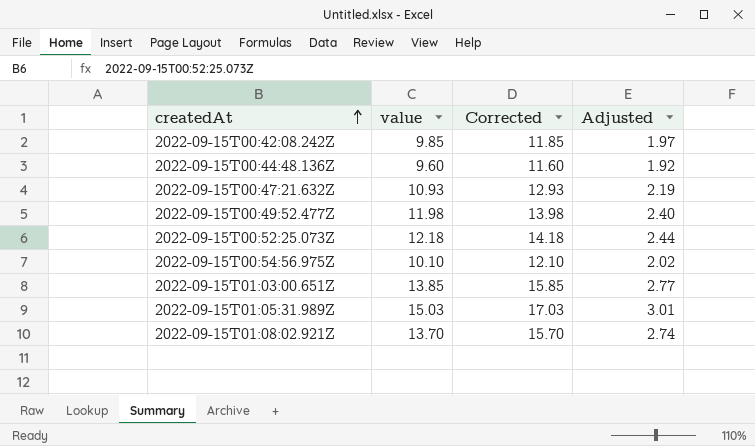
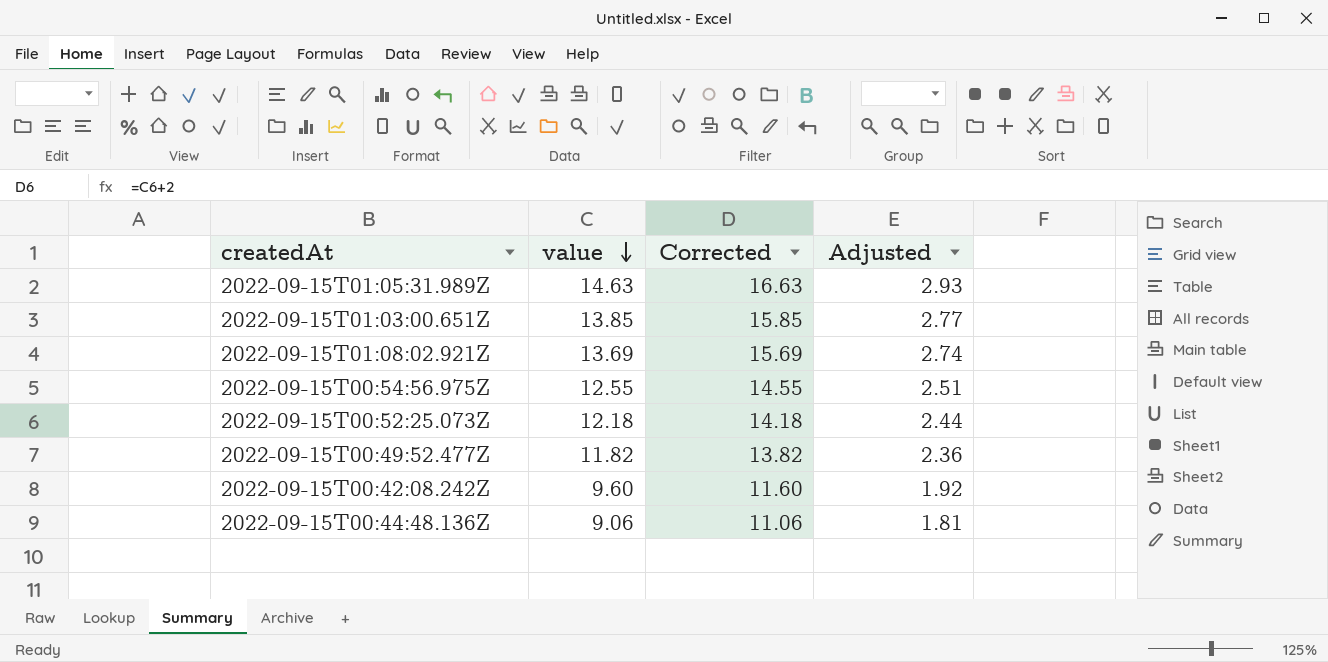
row order: createdAt ascending -> value descending
row 2022-09-15T00:47:21.632Z: 10.93 | 12.93 | 2.19 -> none
2022-09-15T01:05:31.989Z | value: 15.03 -> 14.63
2022-09-15T01:05:31.989Z | Corrected: 17.03 -> 16.63
2022-09-15T01:05:31.989Z | Adjusted: 3.01 -> 2.93
2022-09-15T01:08:02.921Z | value: 13.70 -> 13.69
2022-09-15T01:08:02.921Z | Corrected: 15.70 -> 15.69
2022-09-15T00:54:56.975Z | value: 10.10 -> 12.55
2022-09-15T00:54:56.975Z | Corrected: 12.10 -> 14.55
2022-09-15T00:54:56.975Z | Adjusted: 2.02 -> 2.51
2022-09-15T00:49:52.477Z | value: 11.98 -> 11.82
2022-09-15T00:49:52.477Z | Corrected: 13.98 -> 13.82
2022-09-15T00:49:52.477Z | Adjusted: 2.40 -> 2.36
2022-09-15T00:42:08.242Z | value: 9.85 -> 9.60
2022-09-15T00:42:08.242Z | Corrected: 11.85 -> 11.60
2022-09-15T00:42:08.242Z | Adjusted: 1.97 -> 1.92
2022-09-15T00:44:48.136Z | value: 9.60 -> 9.06
2022-09-15T00:44:48.136Z | Corrected: 11.60 -> 11.06
2022-09-15T00:44:48.136Z | Adjusted: 1.92 -> 1.81

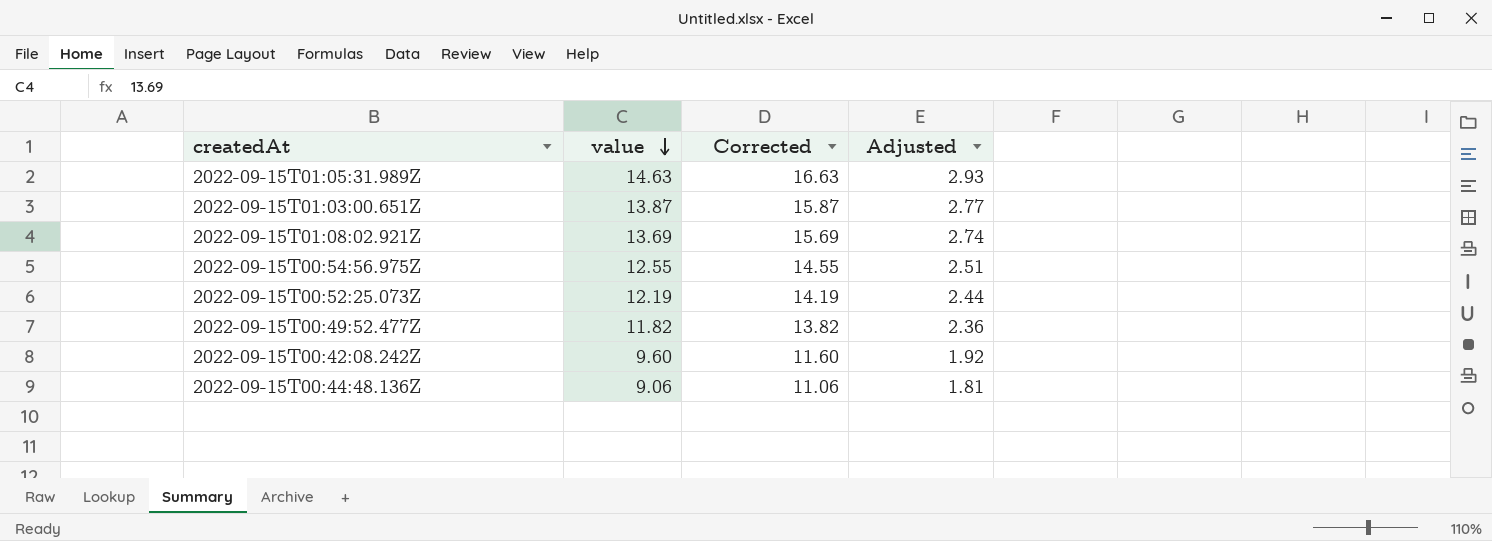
2022-09-15T01:03:00.651Z | value: 13.85 -> 13.87
2022-09-15T01:03:00.651Z | Corrected: 15.85 -> 15.87
2022-09-15T00:52:25.073Z | value: 12.18 -> 12.19
2022-09-15T00:52:25.073Z | Corrected: 14.18 -> 14.19

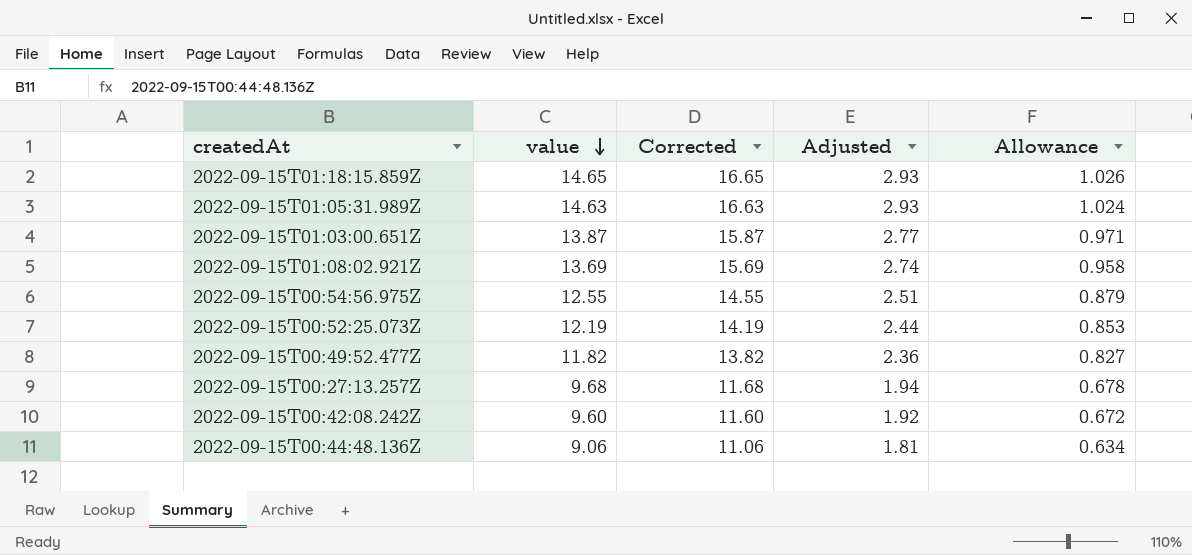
column Allowance | formula: none -> [value] * 0.07
row 2022-09-15T01:18:15.859Z: none -> 14.65 | 16.65 | 2.93 | 1.026
row 2022-09-15T00:27:13.257Z: none -> 9.68 | 11.68 | 1.94 | 0.678

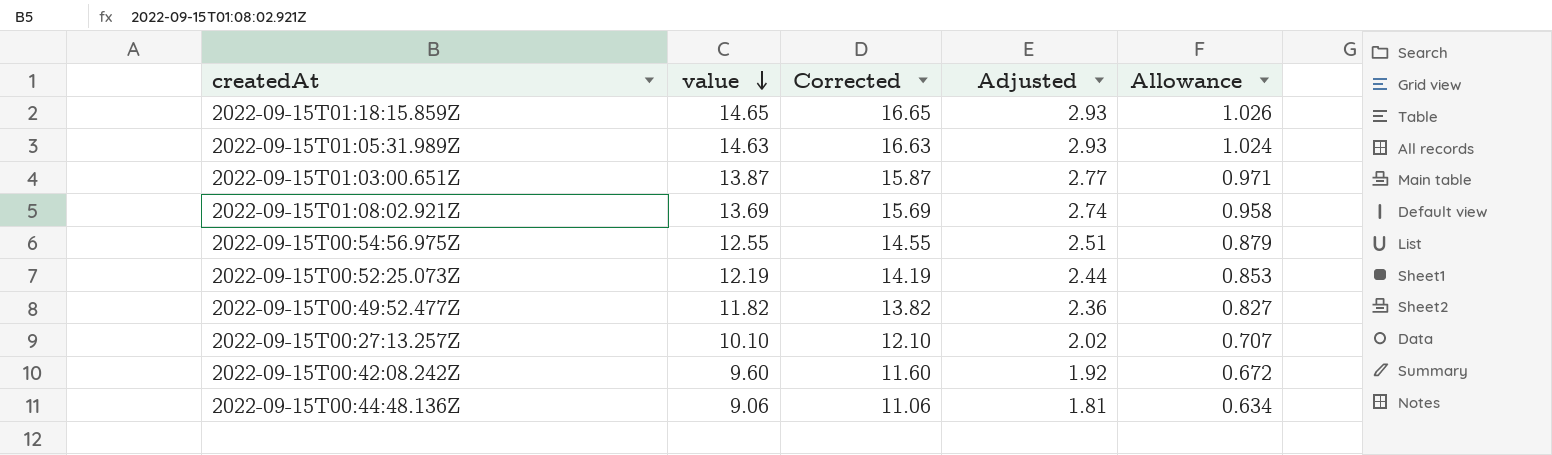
2022-09-15T00:27:13.257Z | value: 9.68 -> 10.10
2022-09-15T00:27:13.257Z | Corrected: 11.68 -> 12.10
2022-09-15T00:27:13.257Z | Adjusted: 1.94 -> 2.02
2022-09-15T00:27:13.257Z | Allowance: 0.678 -> 0.707

